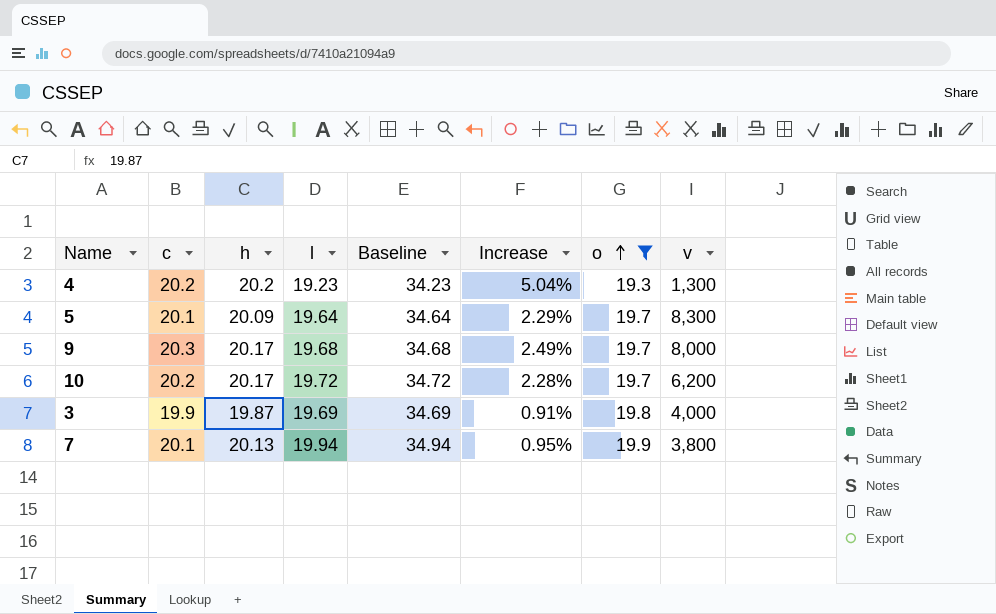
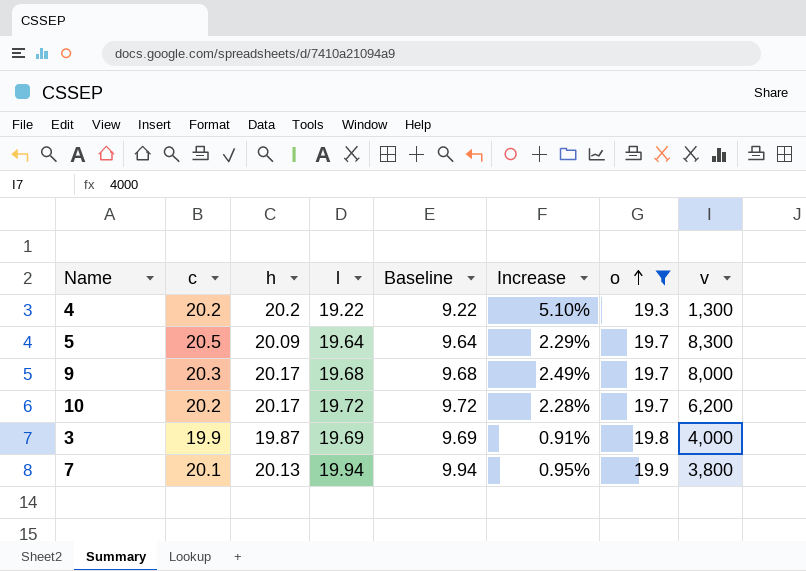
column Baseline | formula: [l] + 15 -> [l] - 10
4 | l: 19.23 -> 19.22
4 | Increase: 5.04% -> 5.10%
5 | c: 20.1 -> 20.5

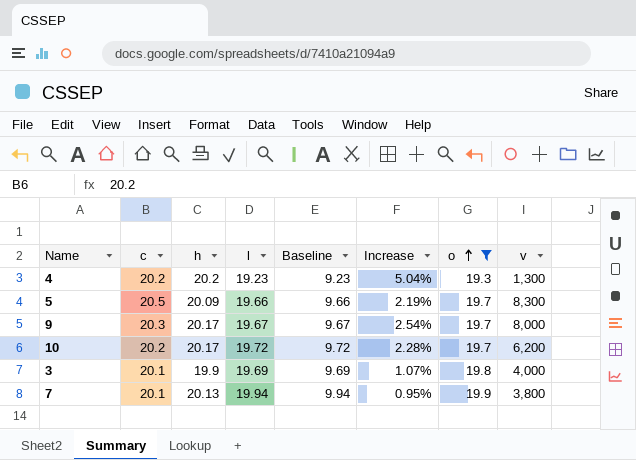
4 | l: 19.22 -> 19.23
4 | Baseline: 9.22 -> 9.23
4 | Increase: 5.10% -> 5.04%
5 | l: 19.64 -> 19.66
5 | Baseline: 9.64 -> 9.66
5 | Increase: 2.29% -> 2.19%
9 | l: 19.68 -> 19.67
9 | Baseline: 9.68 -> 9.67
9 | Increase: 2.49% -> 2.54%
3 | c: 19.9 -> 20.1
3 | h: 19.87 -> 19.9
3 | Increase: 0.91% -> 1.07%

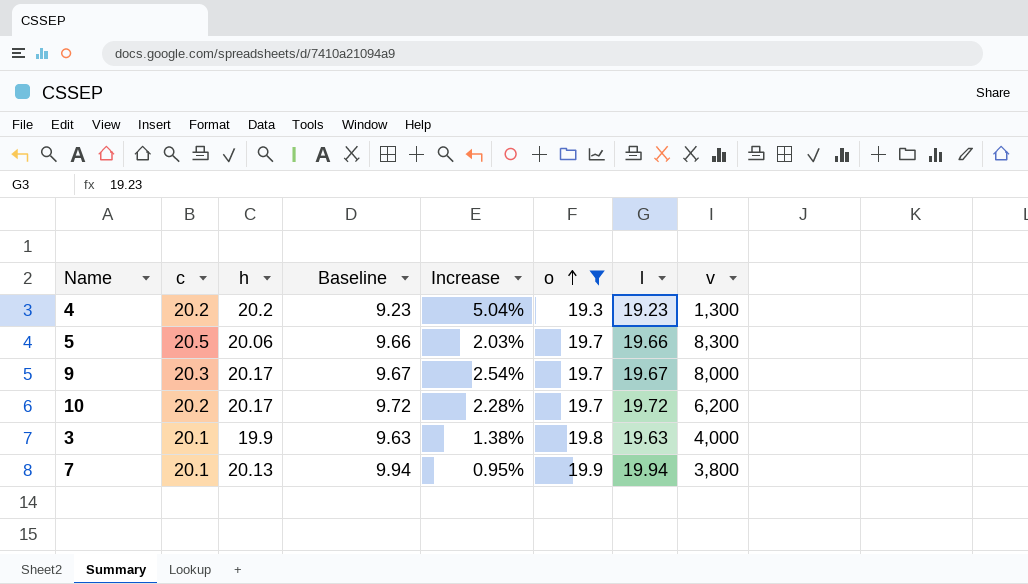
column l | position: 4 -> 7
5 | h: 20.09 -> 20.06
5 | Increase: 2.19% -> 2.03%
3 | Baseline: 9.69 -> 9.63
3 | Increase: 1.07% -> 1.38%
3 | l: 19.69 -> 19.63

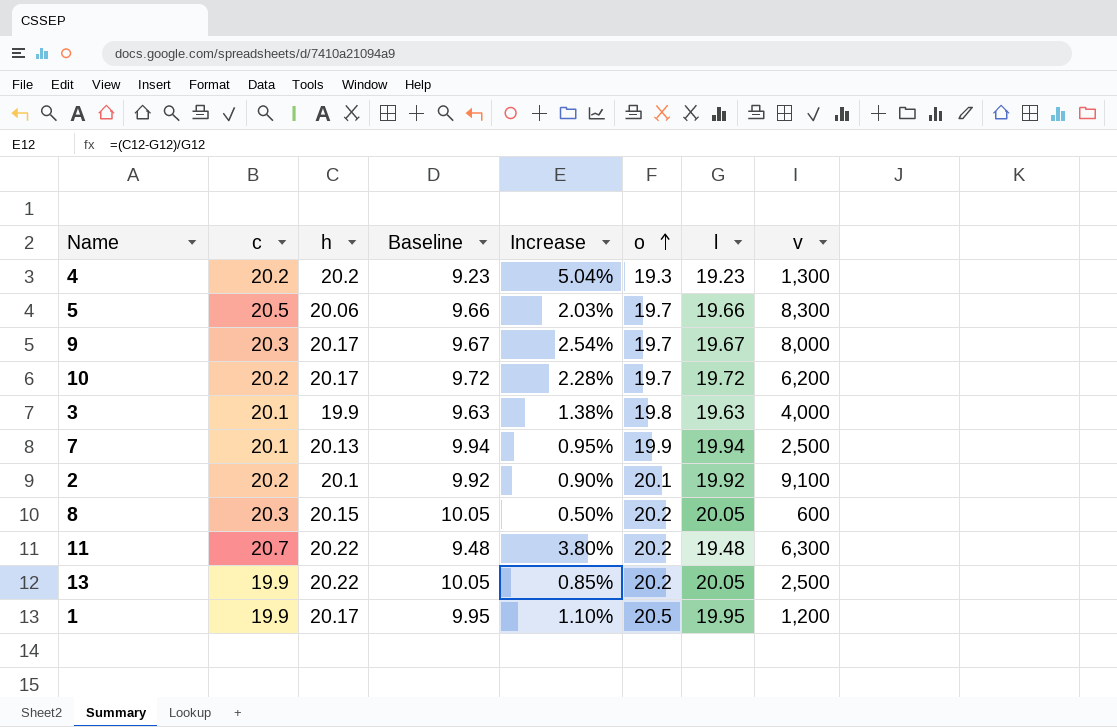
filter: o <= 19.9 -> none
7 | v: 3,800 -> 2,500

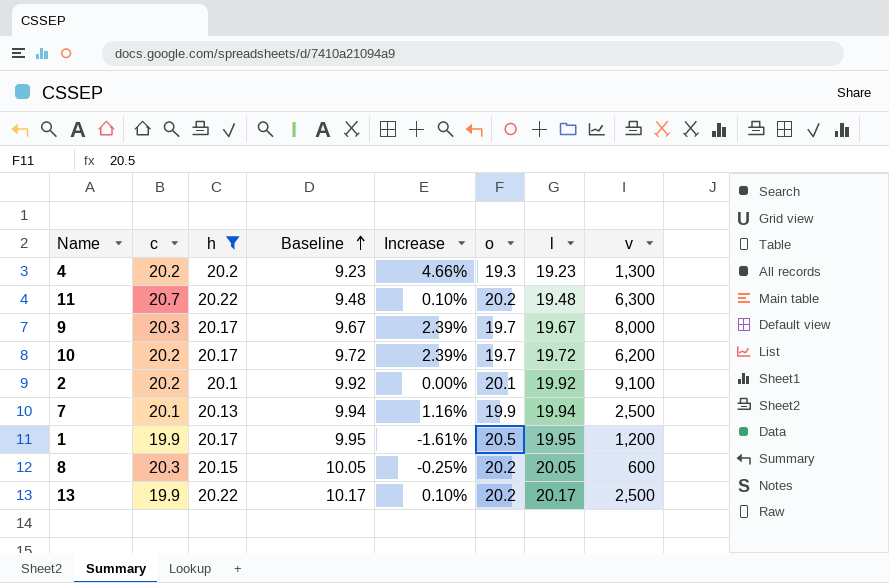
filter: none -> h >= 20.1
row order: o ascending -> Baseline ascending
column Increase | formula: ([h] - [l]) / [l] -> ([h] - [o]) / [o]
13 | Baseline: 10.05 -> 10.17
13 | l: 20.05 -> 20.17

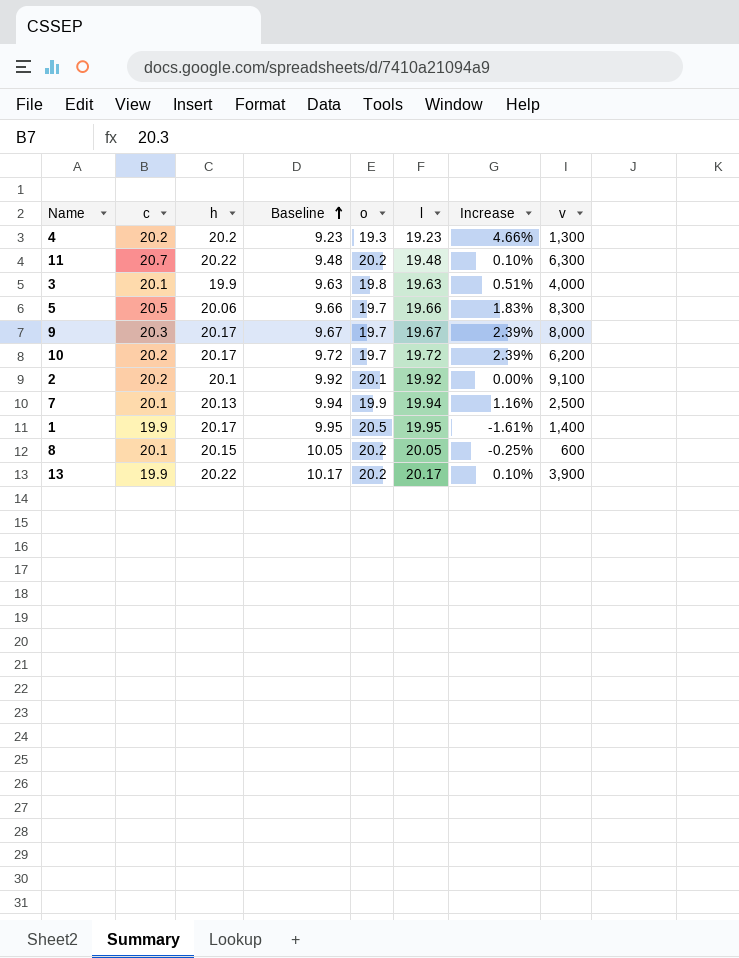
filter: h >= 20.1 -> none
column Increase | position: 5 -> 7
1 | v: 1,200 -> 1,400
8 | c: 20.3 -> 20.1
13 | v: 2,500 -> 3,900

